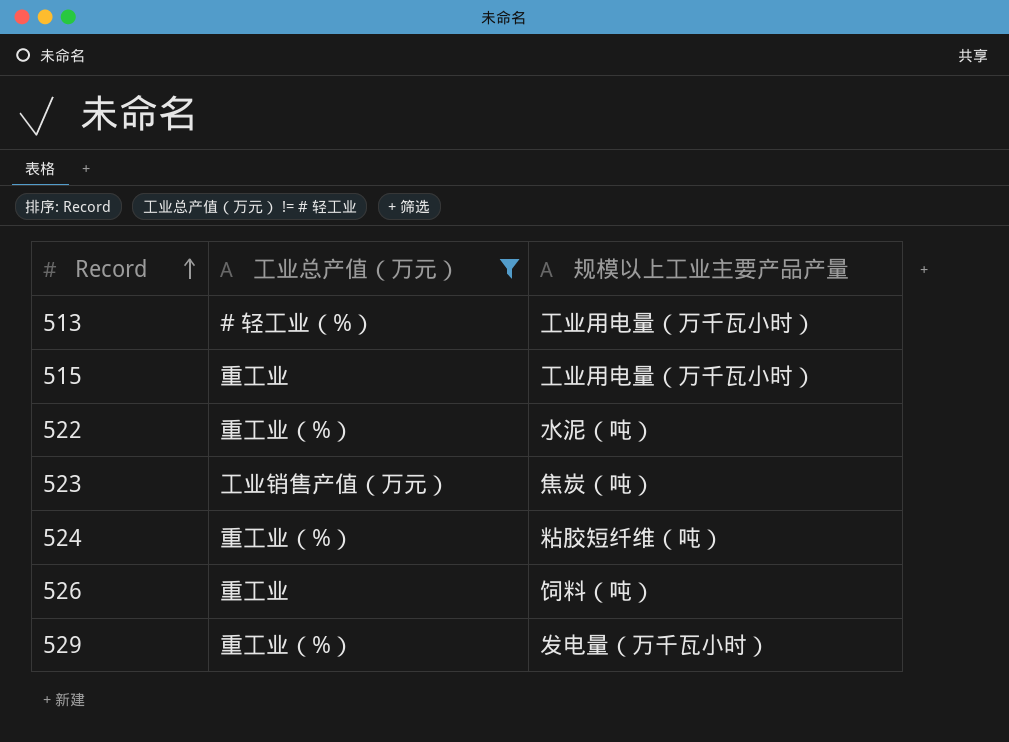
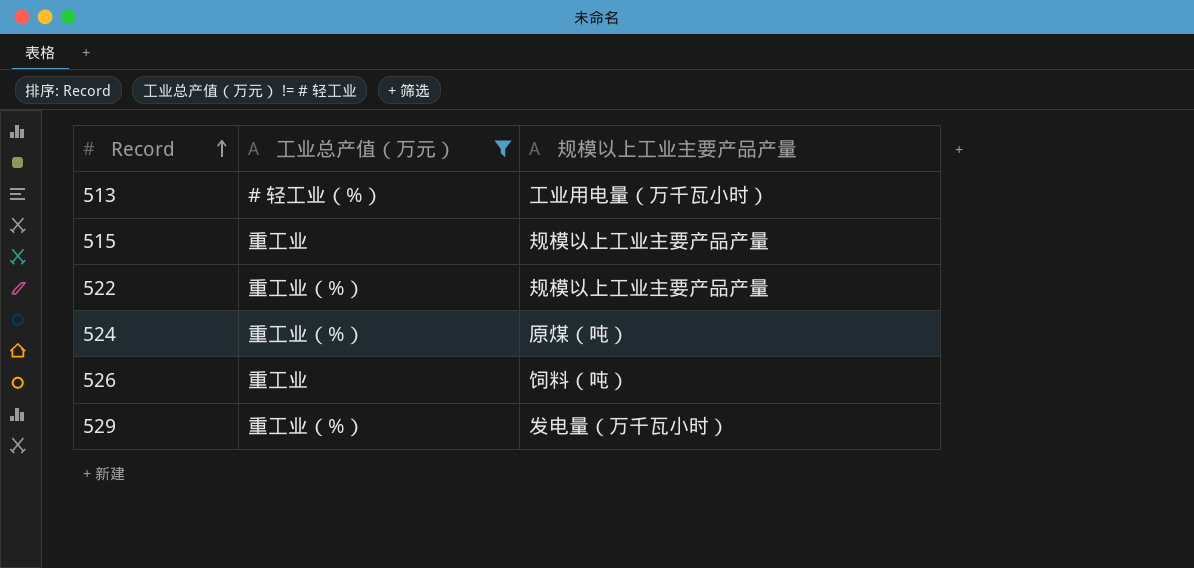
row 523: 工业销售产值（万元） | 焦炭（吨） -> none
515 | 规模以上工业主要产品产量: 工业用电量（万千瓦小时） -> 规模以上工业主要产品产量
522 | 规模以上工业主要产品产量: 水泥（吨） -> 规模以上工业主要产品产量
524 | 规模以上工业主要产品产量: 粘胶短纤维（吨） -> 原煤（吨）

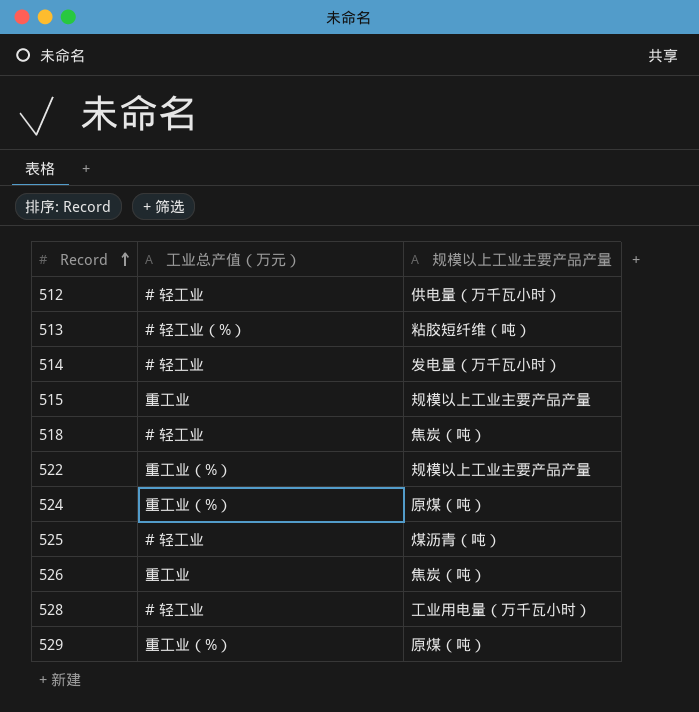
filter: 工业总产值（万元） != # 轻工业 -> none
513 | 规模以上工业主要产品产量: 工业用电量（万千瓦小时） -> 粘胶短纤维（吨）
526 | 规模以上工业主要产品产量: 饲料（吨） -> 焦炭（吨）
529 | 规模以上工业主要产品产量: 发电量（万千瓦小时） -> 原煤（吨）

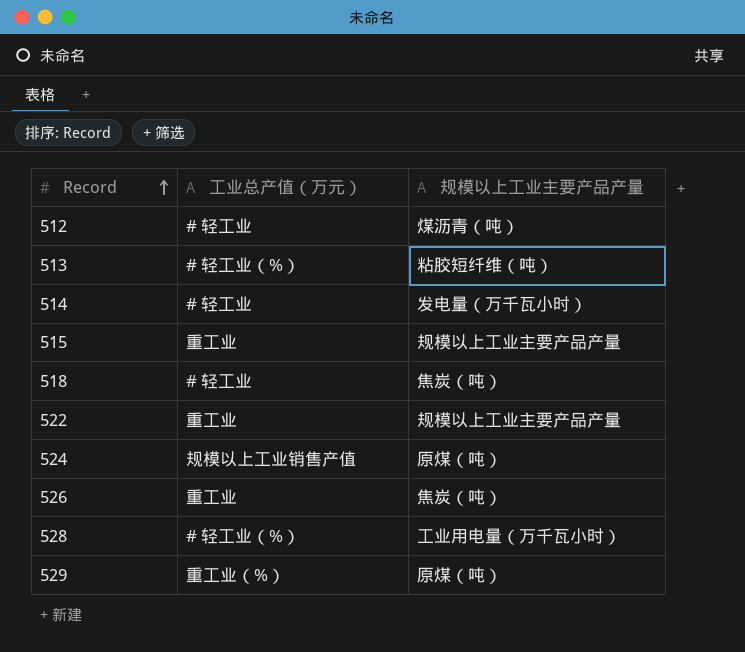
row 525: # 轻工业 | 煤沥青（吨） -> none
512 | 规模以上工业主要产品产量: 供电量（万千瓦小时） -> 煤沥青（吨）
522 | 工业总产值（万元）: 重工业（%） -> 重工业
524 | 工业总产值（万元）: 重工业（%） -> 规模以上工业销售产值
528 | 工业总产值（万元）: # 轻工业 -> # 轻工业（%）

